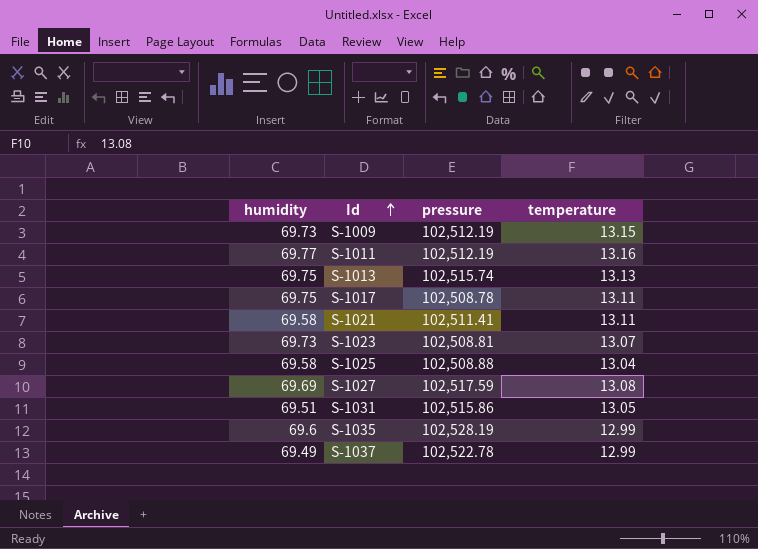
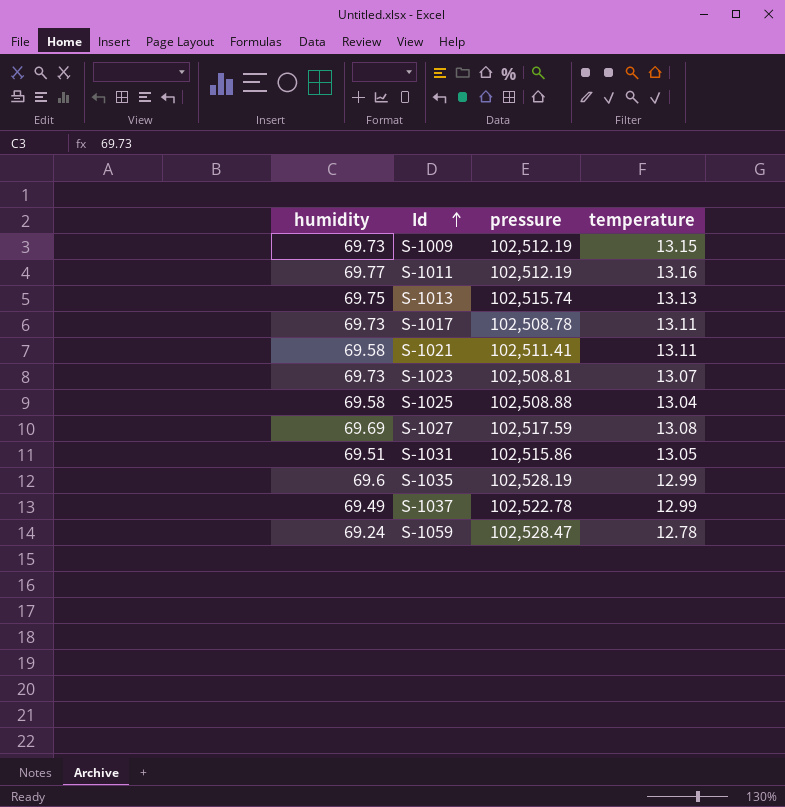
S-1017 | humidity: 69.75 -> 69.73
row S-1059: none -> 69.24 | 102,528.47 | 12.78

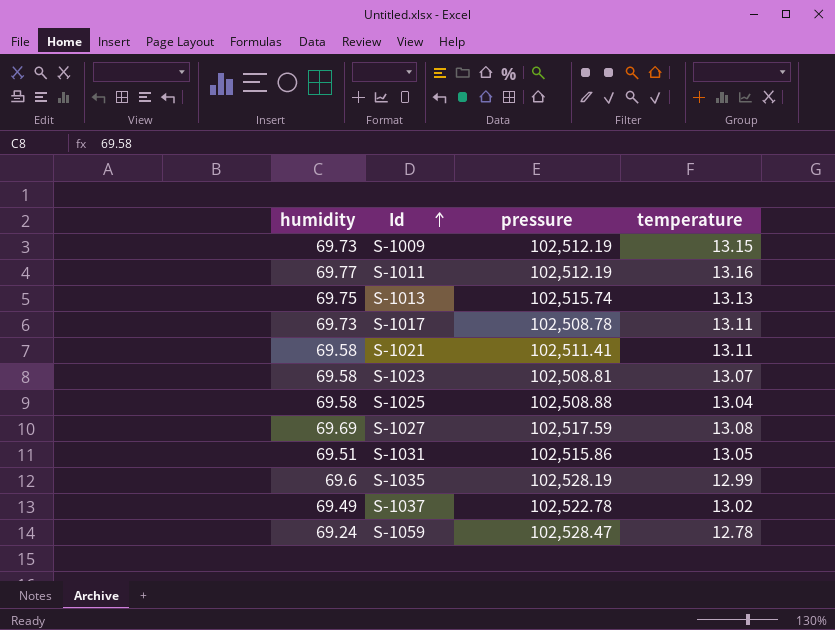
S-1023 | humidity: 69.73 -> 69.58
S-1037 | temperature: 12.99 -> 13.02

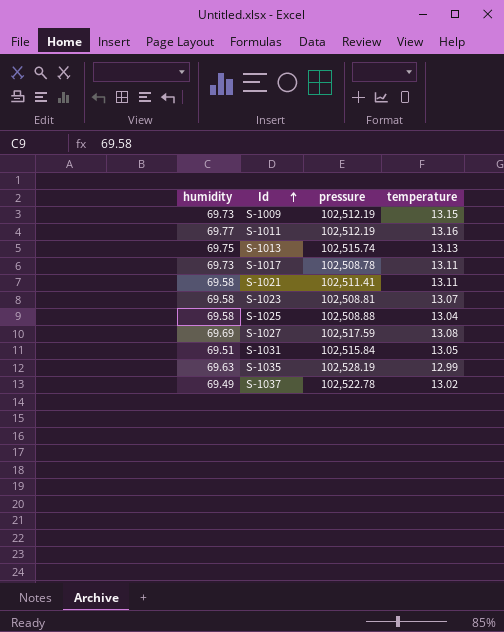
row S-1059: 69.24 | 102,528.47 | 12.78 -> none
S-1031 | pressure: 102,515.86 -> 102,515.84
S-1035 | humidity: 69.6 -> 69.63

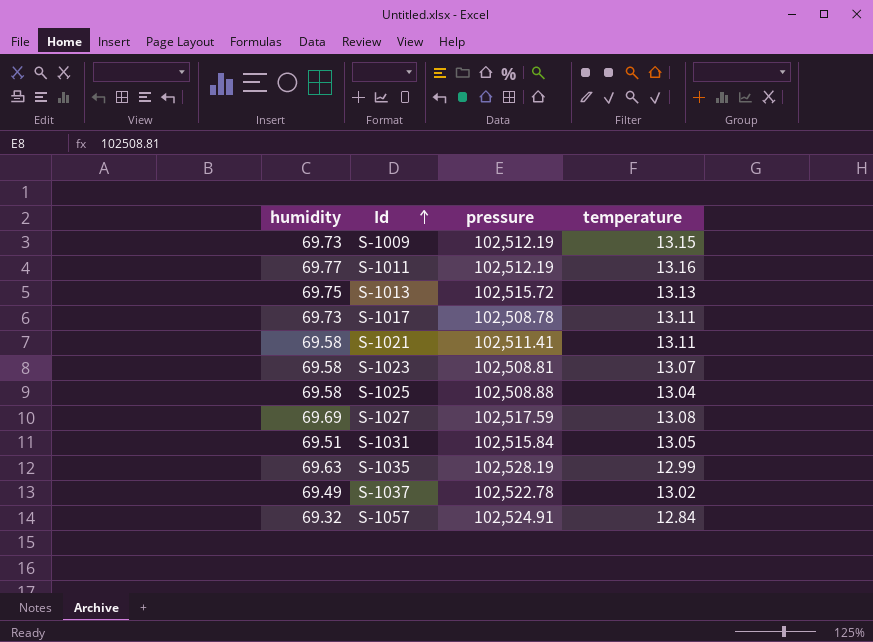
S-1013 | pressure: 102,515.74 -> 102,515.72
row S-1057: none -> 69.32 | 102,524.91 | 12.84

